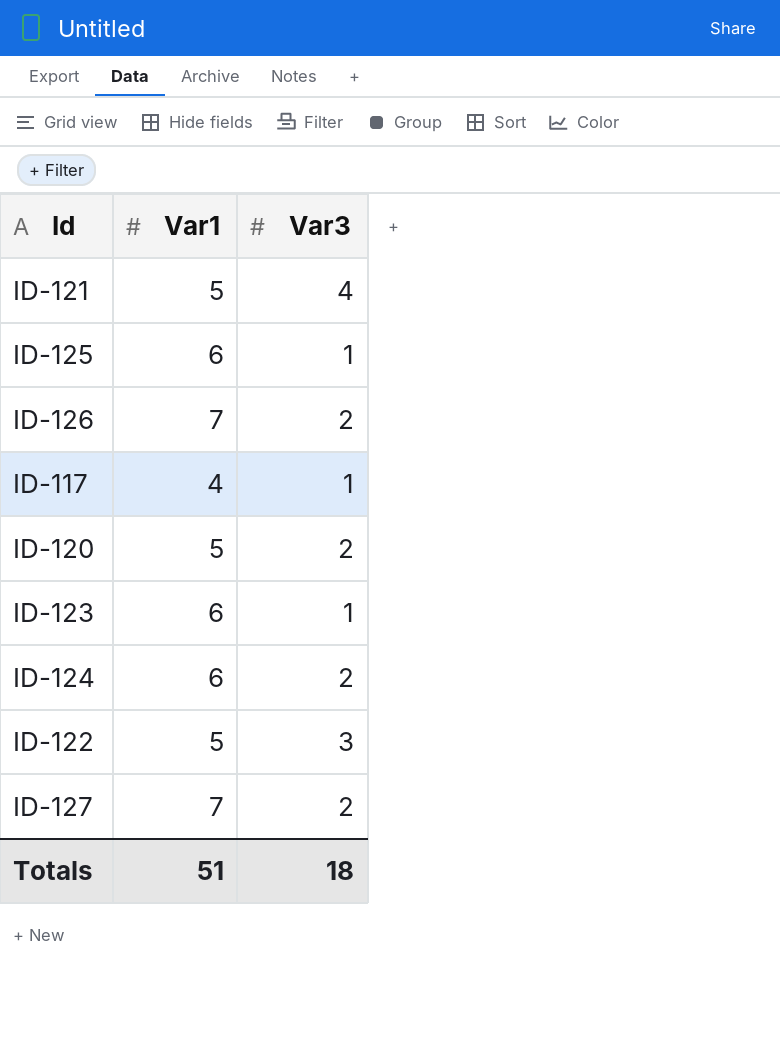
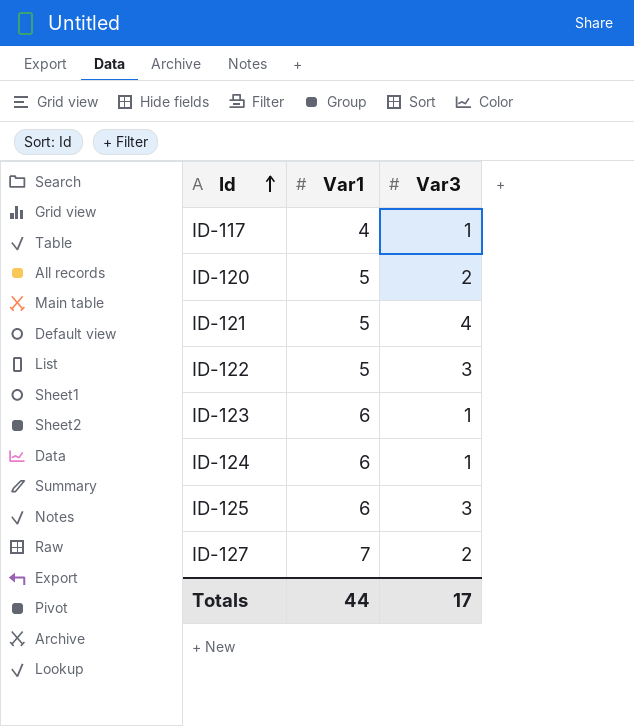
row order: none -> Id ascending
row ID-126: 7 | 2 -> none
ID-124 | Var3: 2 -> 1
ID-125 | Var3: 1 -> 3
Totals | Var1: 51 -> 44
Totals | Var3: 18 -> 17

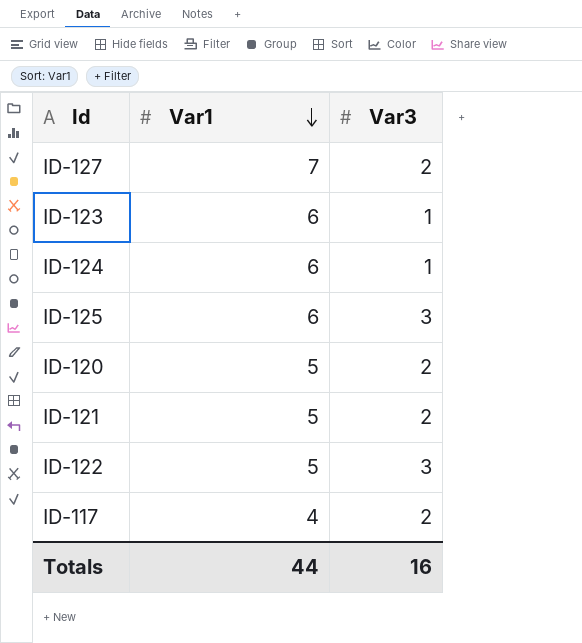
row order: Id ascending -> Var1 descending
ID-121 | Var3: 4 -> 2
ID-117 | Var3: 1 -> 2
Totals | Var3: 17 -> 16

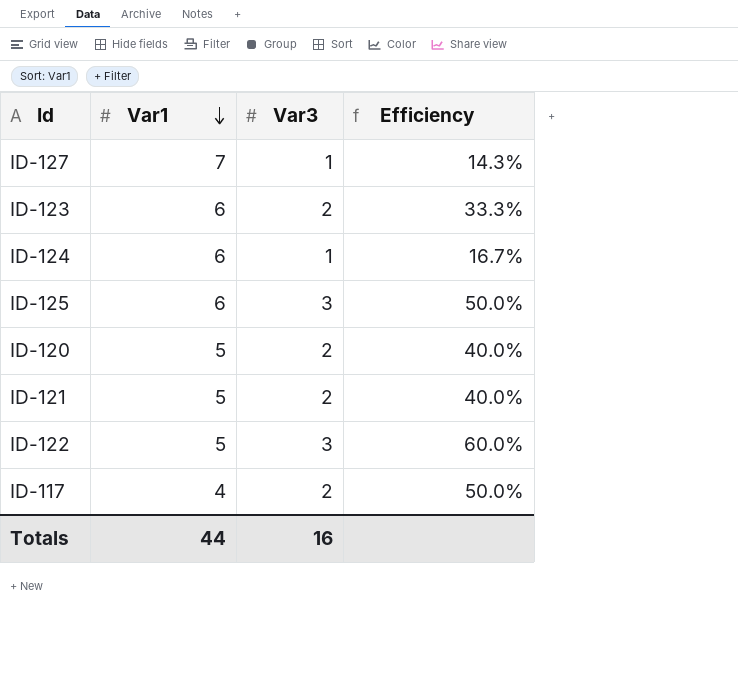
column Efficiency | formula: none -> [Var3] / [Var1]
ID-127 | Var3: 2 -> 1
ID-123 | Var3: 1 -> 2

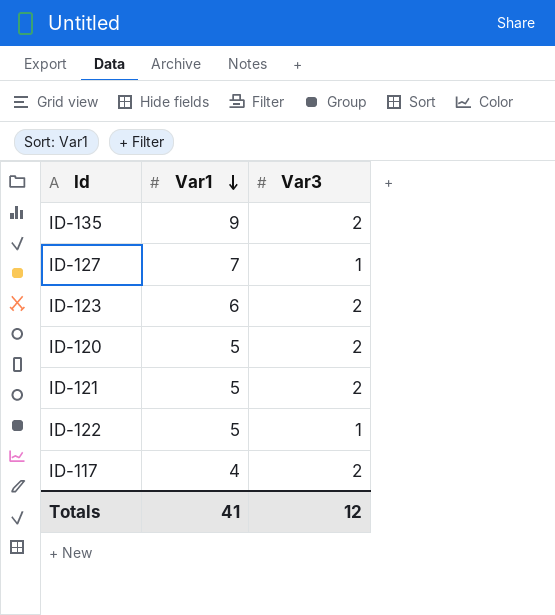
column Efficiency | formula: [Var3] / [Var1] -> none
row ID-124: 6 | 1 | 16.7% -> none
row ID-125: 6 | 3 | 50.0% -> none
row ID-135: none -> 9 | 2
ID-122 | Var3: 3 -> 1
Totals | Var1: 44 -> 41
Totals | Var3: 16 -> 12

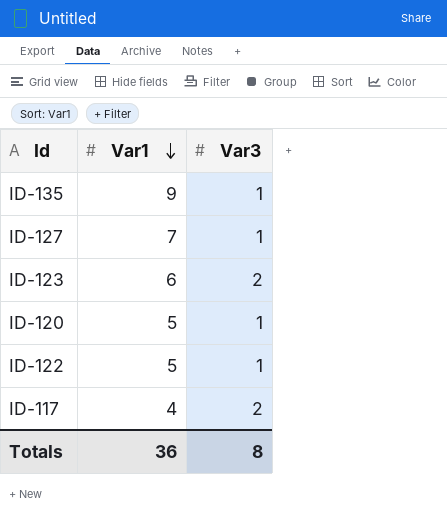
row ID-121: 5 | 2 -> none
ID-135 | Var3: 2 -> 1
ID-120 | Var3: 2 -> 1
Totals | Var1: 41 -> 36
Totals | Var3: 12 -> 8

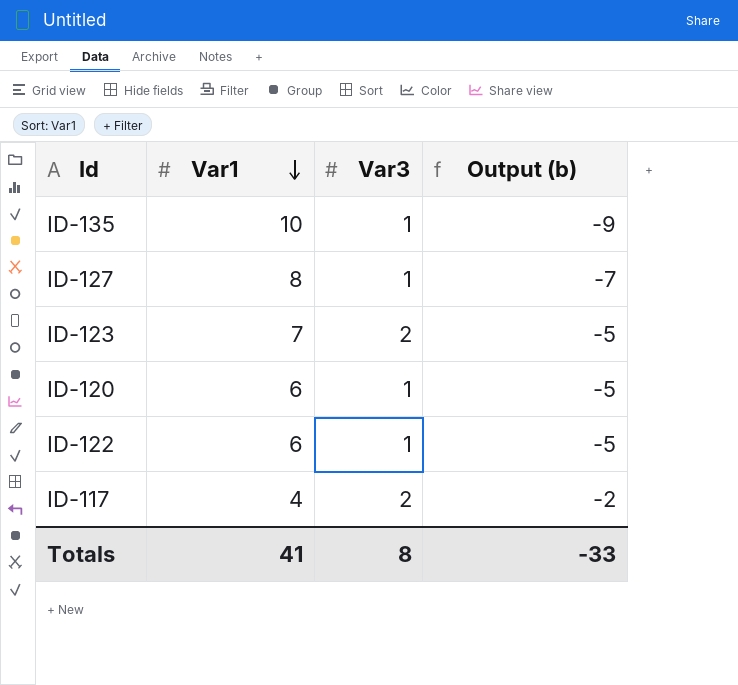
column Output (b) | formula: none -> [Var3] - [Var1]
ID-135 | Var1: 9 -> 10
ID-127 | Var1: 7 -> 8
ID-123 | Var1: 6 -> 7
ID-120 | Var1: 5 -> 6
ID-122 | Var1: 5 -> 6
Totals | Var1: 36 -> 41

